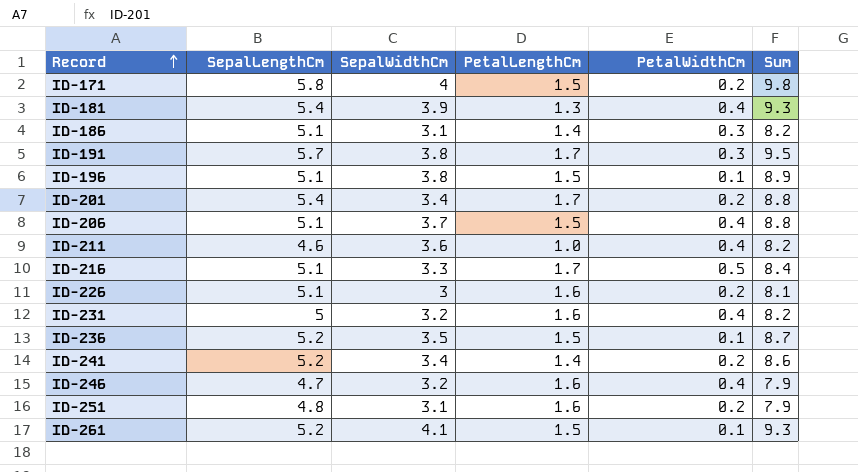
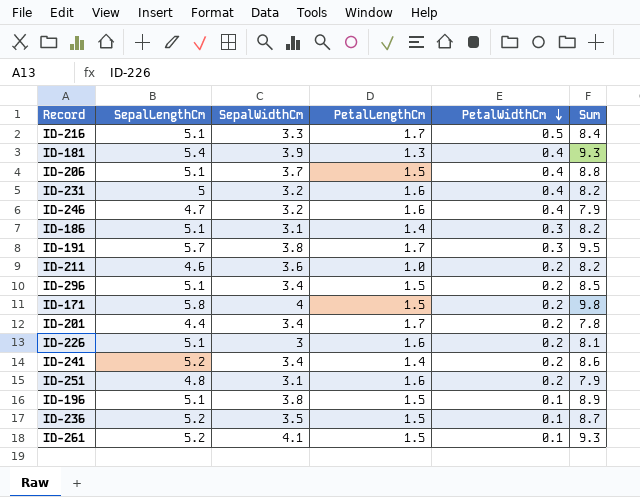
row order: Record ascending -> PetalWidthCm descending
ID-211 | PetalWidthCm: 0.4 -> 0.2
row ID-296: none -> 5.1 | 3.4 | 1.5 | 0.2 | 8.5
ID-201 | SepalLengthCm: 5.4 -> 4.4
ID-201 | Sum: 8.8 -> 7.8

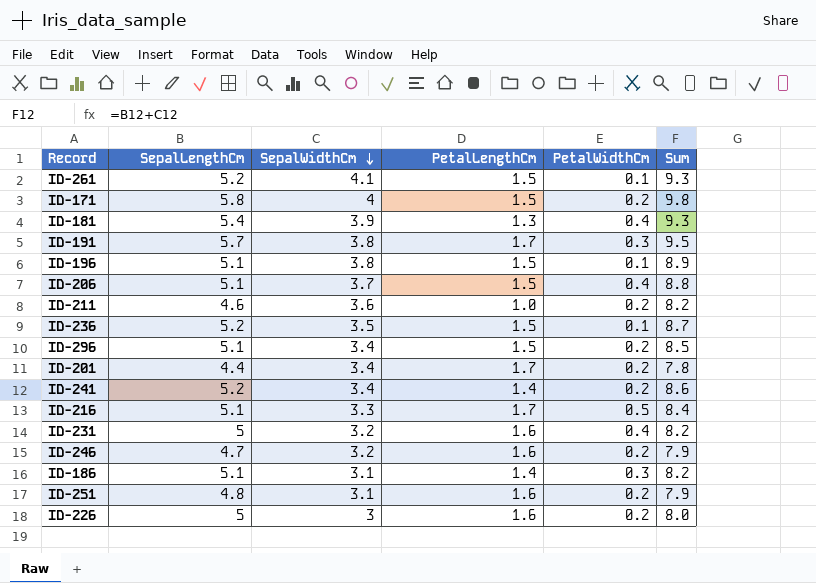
row order: PetalWidthCm descending -> SepalWidthCm descending
ID-246 | PetalWidthCm: 0.4 -> 0.2
ID-226 | SepalLengthCm: 5.1 -> 5
ID-226 | Sum: 8.1 -> 8.0

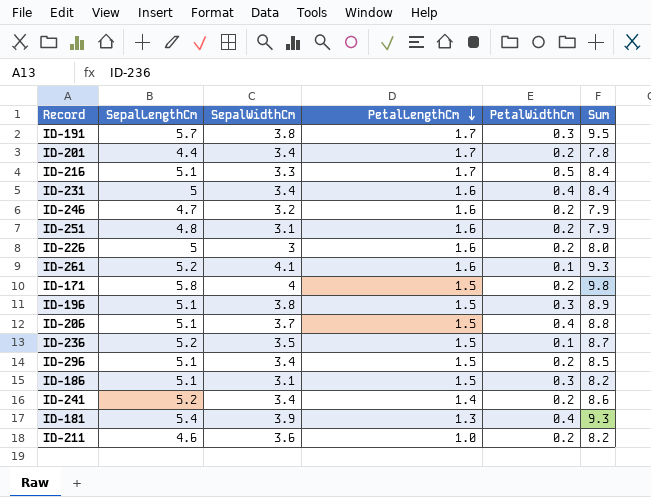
row order: SepalWidthCm descending -> PetalLengthCm descending
ID-231 | SepalWidthCm: 3.2 -> 3.4
ID-231 | Sum: 8.2 -> 8.4
ID-261 | PetalLengthCm: 1.5 -> 1.6
ID-196 | PetalWidthCm: 0.1 -> 0.3
ID-186 | PetalLengthCm: 1.4 -> 1.5

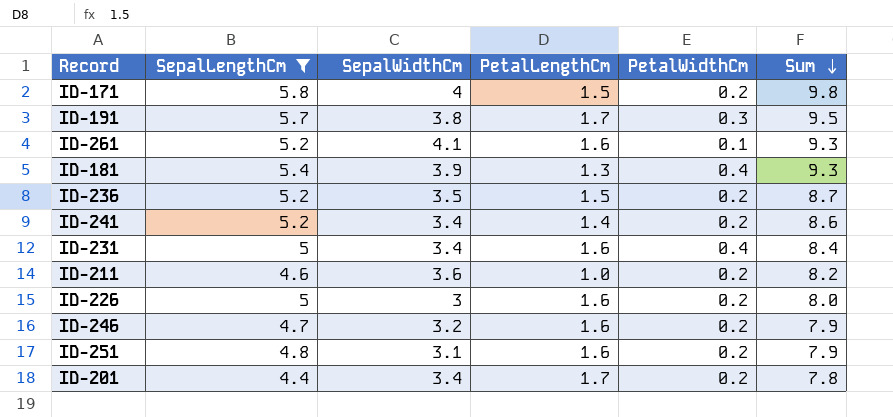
filter: none -> SepalLengthCm != 5.1
row order: PetalLengthCm descending -> Sum descending
ID-236 | PetalWidthCm: 0.1 -> 0.2

